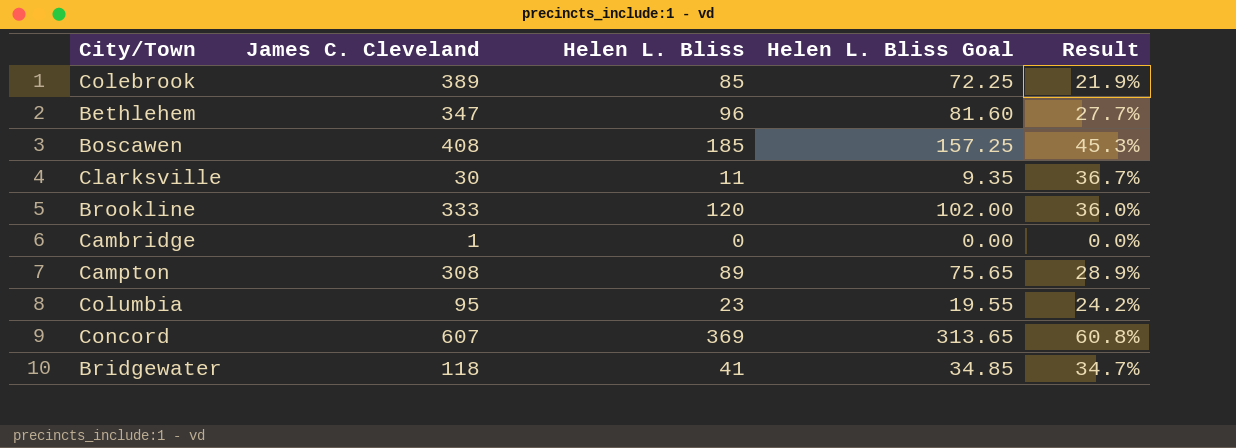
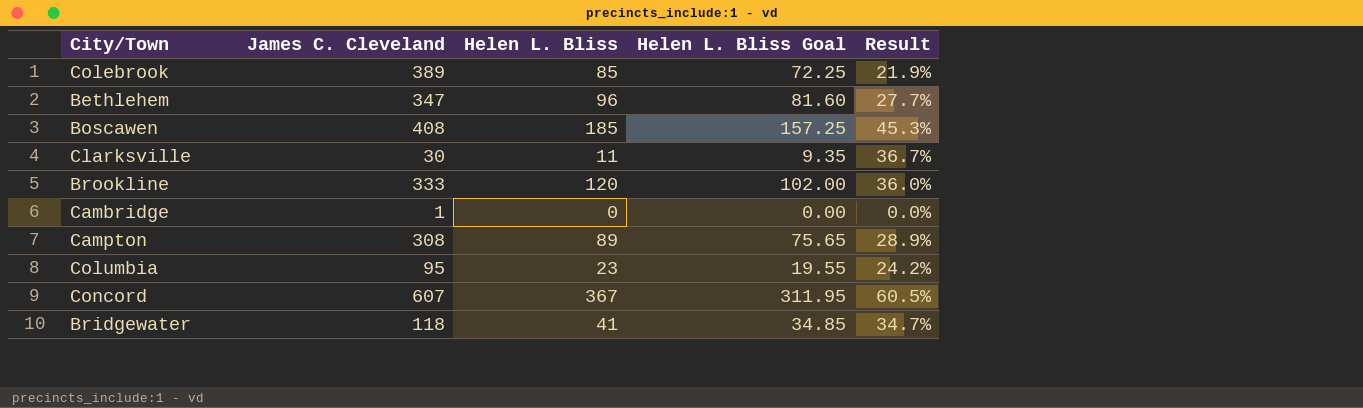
Concord | Helen L. Bliss: 369 -> 367
Concord | Helen L. Bliss Goal: 313.65 -> 311.95
Concord | Result: 60.8% -> 60.5%

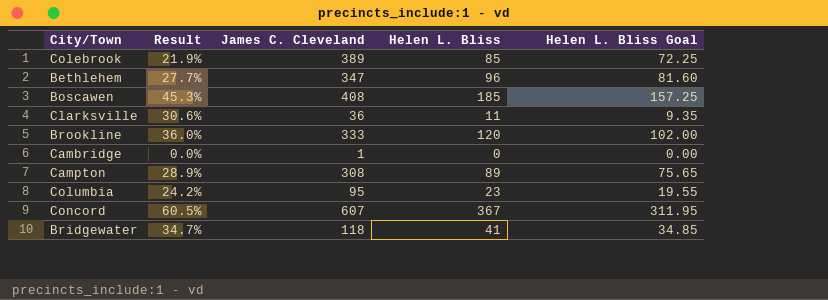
column Result | position: 5 -> 2
Clarksville | Result: 36.7% -> 30.6%
Clarksville | James C. Cleveland: 30 -> 36

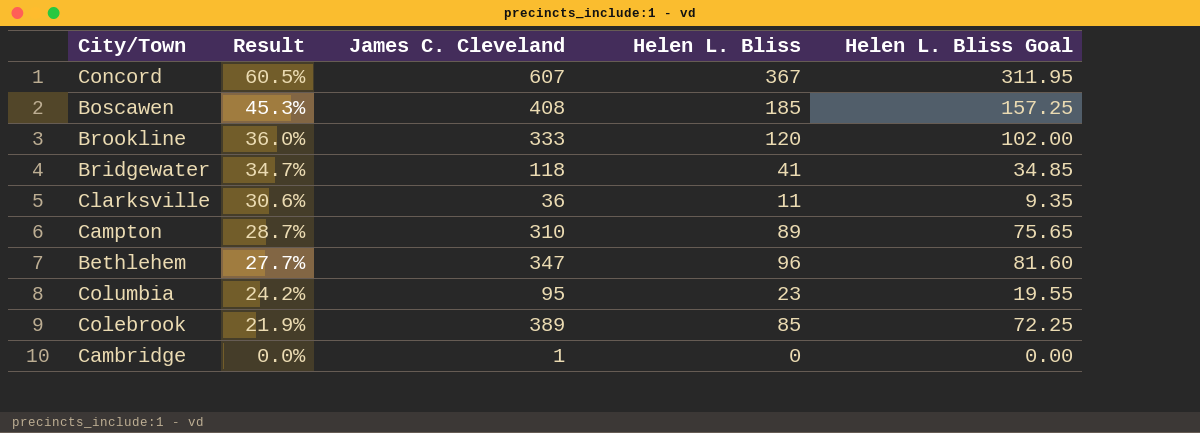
row order: none -> Result descending
Campton | Result: 28.9% -> 28.7%
Campton | James C. Cleveland: 308 -> 310

